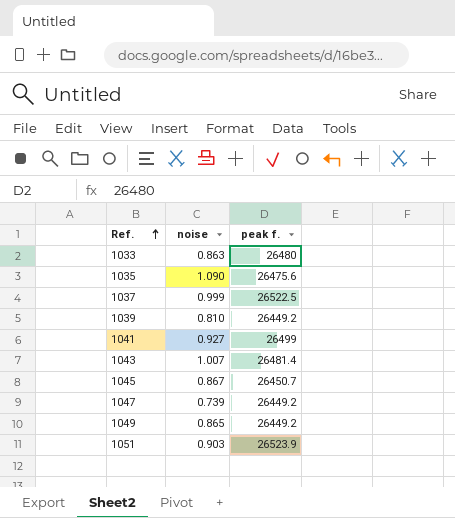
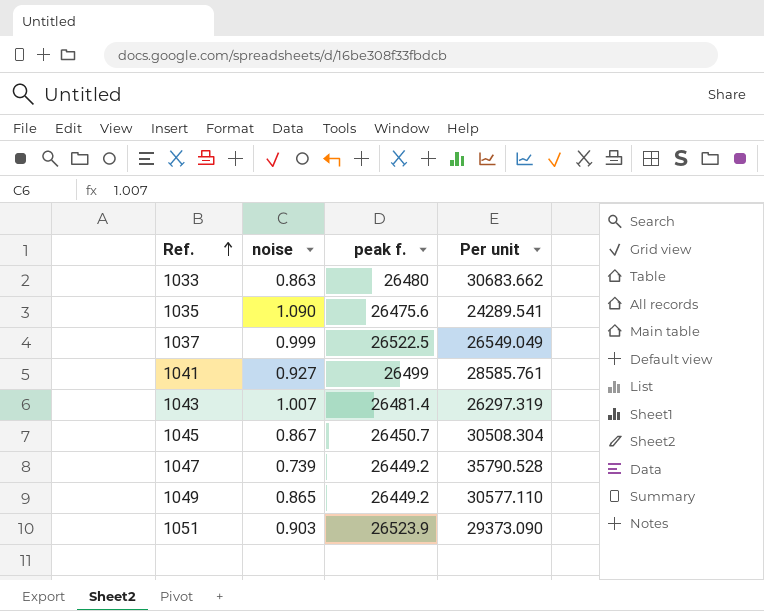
column Per unit | formula: none -> [peak f.] / [noise]
row 1039: 0.810 | 26449.2 -> none

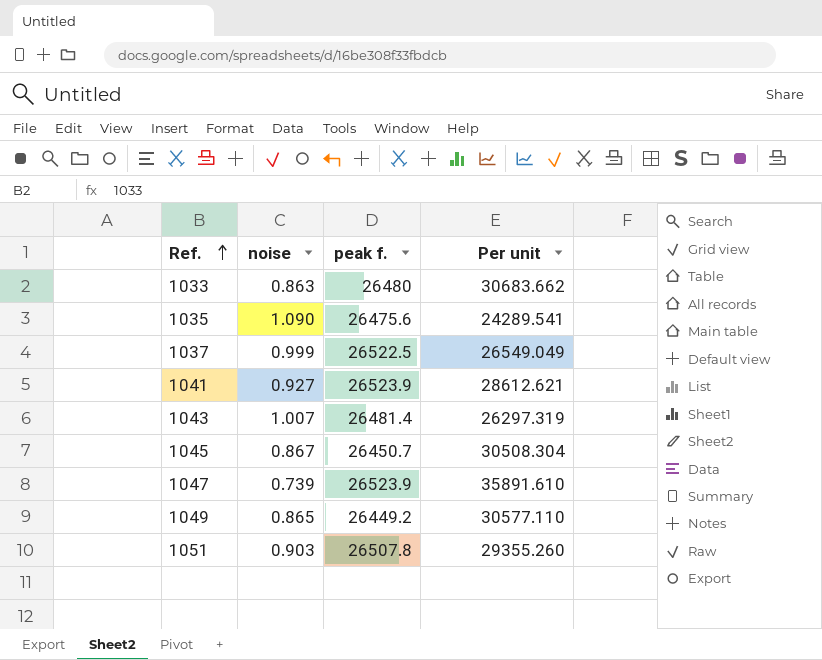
1041 | peak f.: 26499 -> 26523.9
1041 | Per unit: 28585.761 -> 28612.621
1047 | peak f.: 26449.2 -> 26523.9
1047 | Per unit: 35790.528 -> 35891.610
1051 | peak f.: 26523.9 -> 26507.8
1051 | Per unit: 29373.090 -> 29355.260

